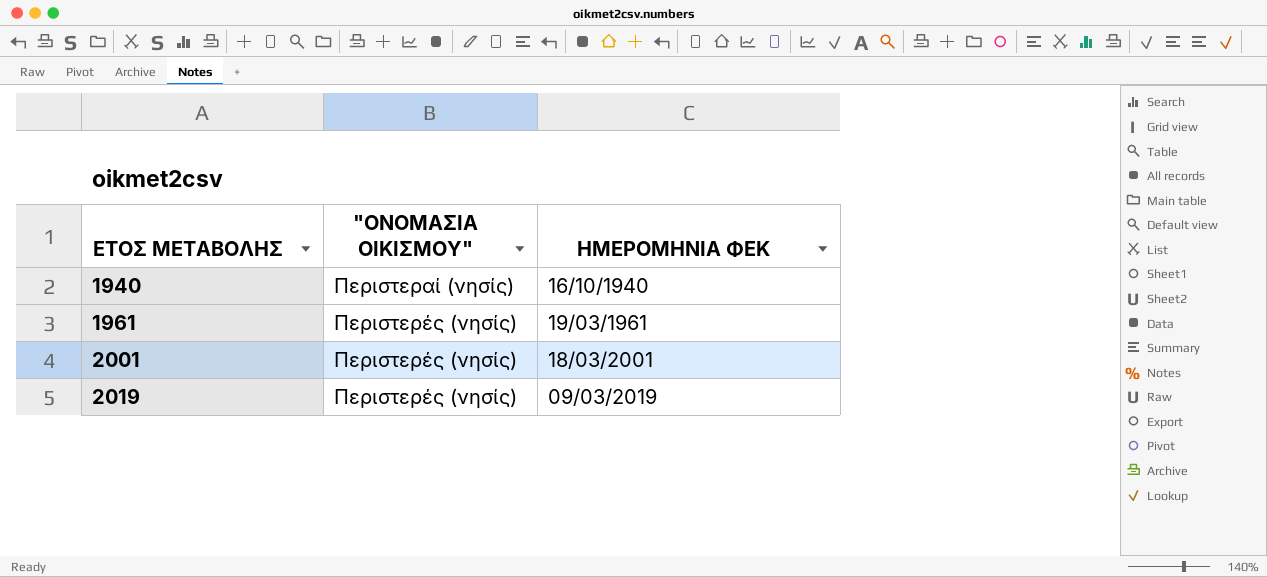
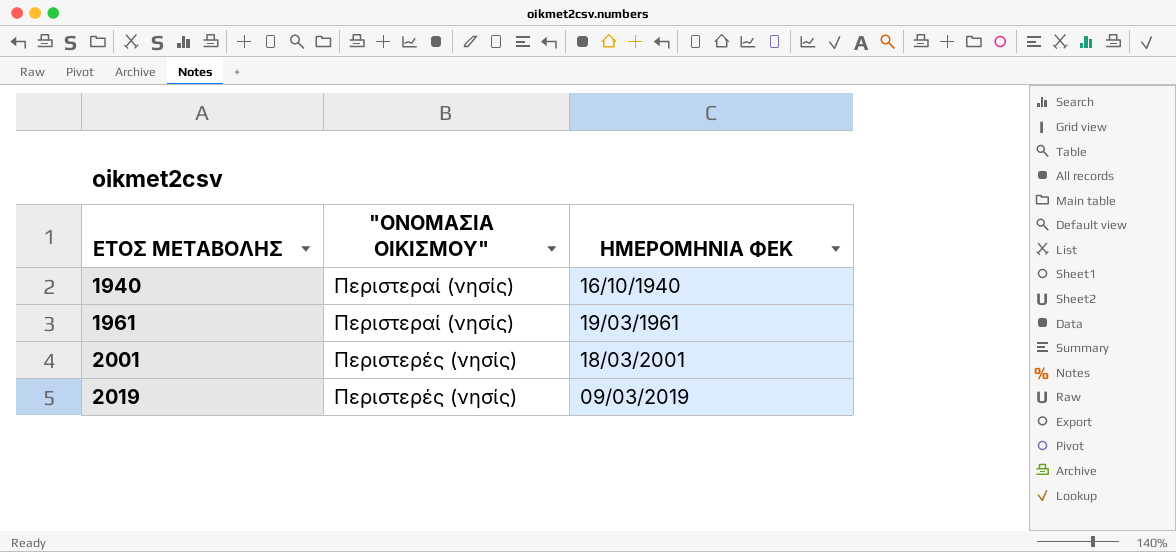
1961 | "ΟΝΟΜΑΣΙΑ ΟΙΚΙΣΜΟΥ": Περιστερές (νησίς) -> Περιστεραί (νησίς)

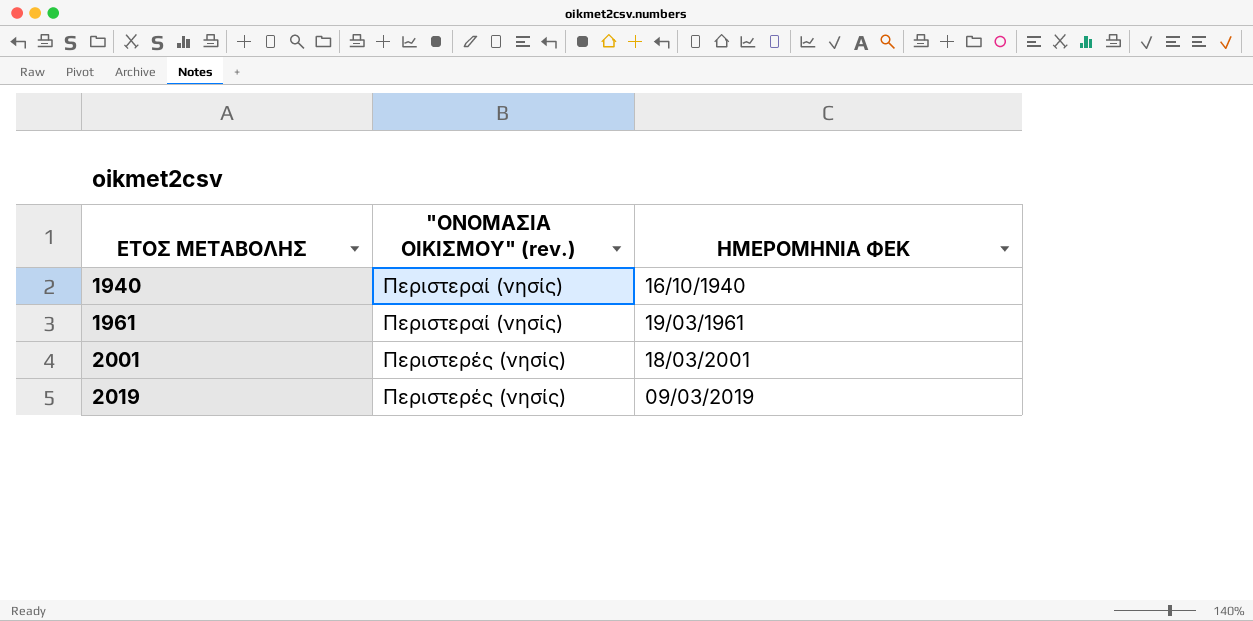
column name: "ΟΝΟΜΑΣΙΑ ΟΙΚΙΣΜΟΥ" -> "ΟΝΟΜΑΣΙΑ ΟΙΚΙΣΜΟΥ" (rev.)

